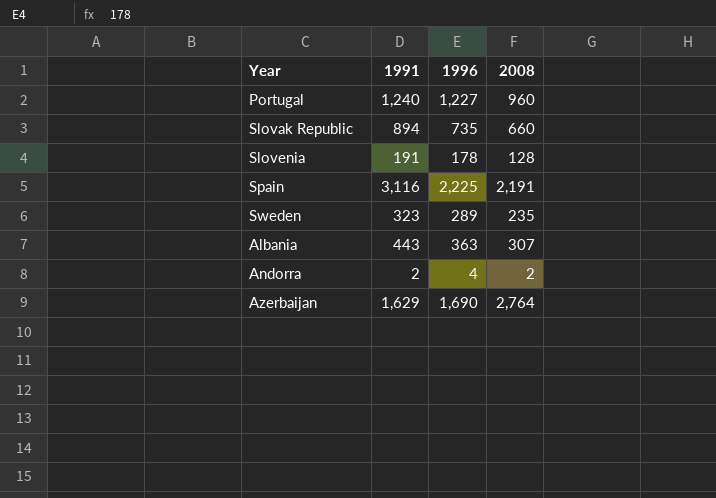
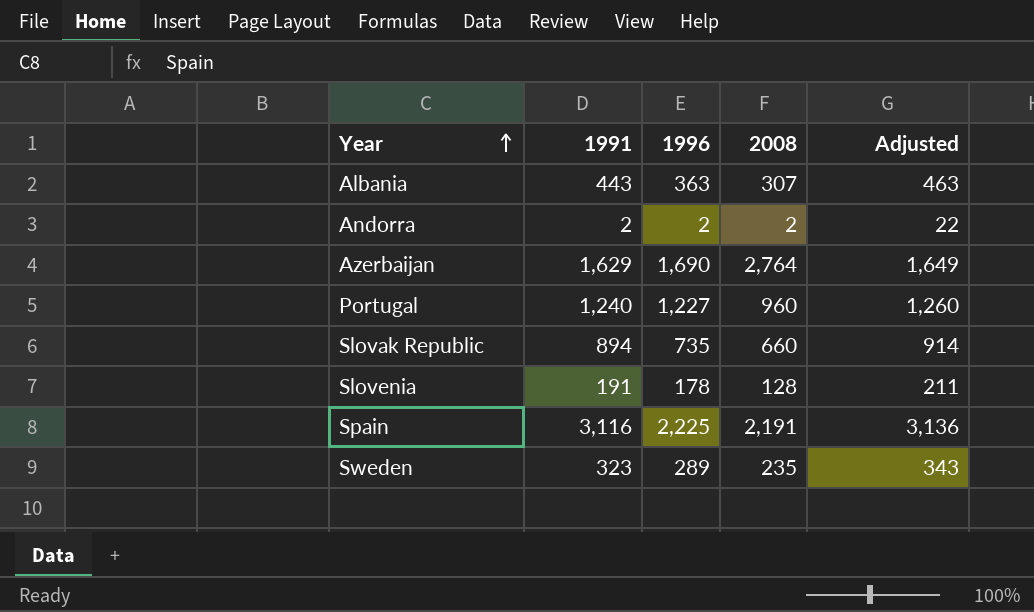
row order: none -> Year ascending
column Adjusted | formula: none -> [1991] + 20
Andorra | 1996: 4 -> 2

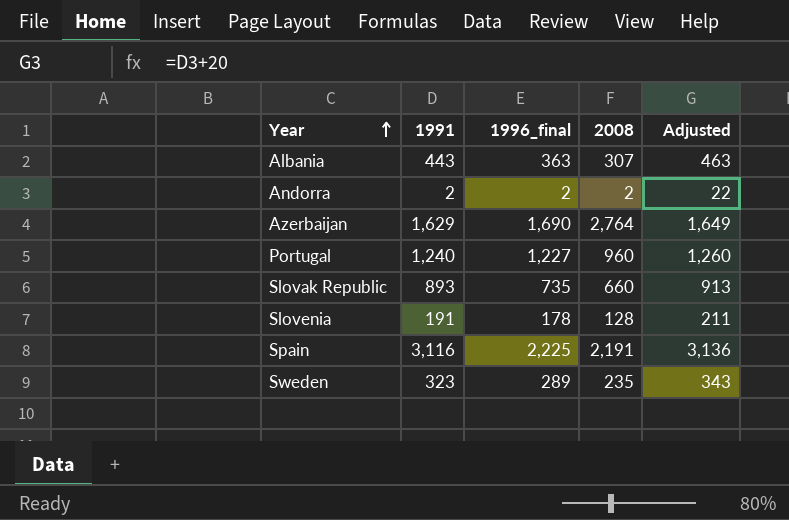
column name: 1996 -> 1996_final
Slovak Republic | 1991: 894 -> 893
Slovak Republic | Adjusted: 914 -> 913

